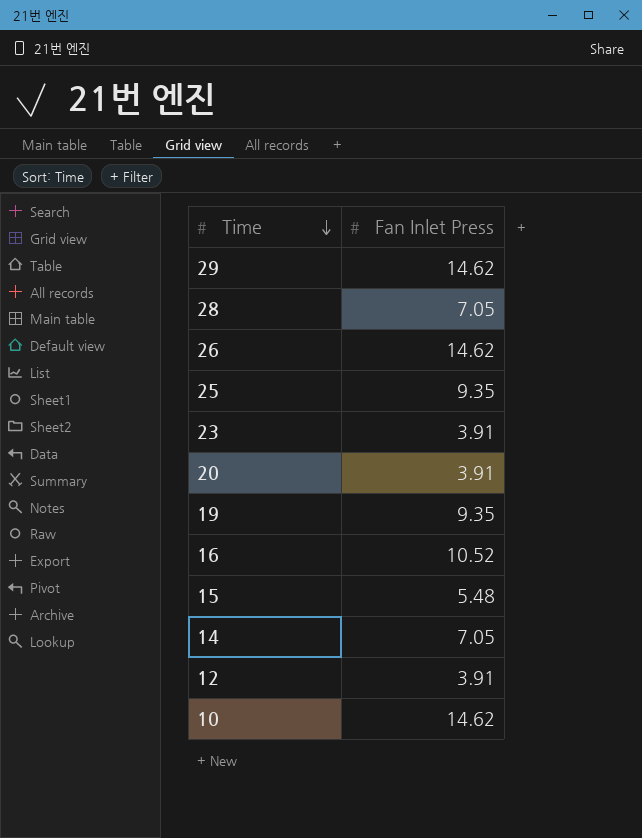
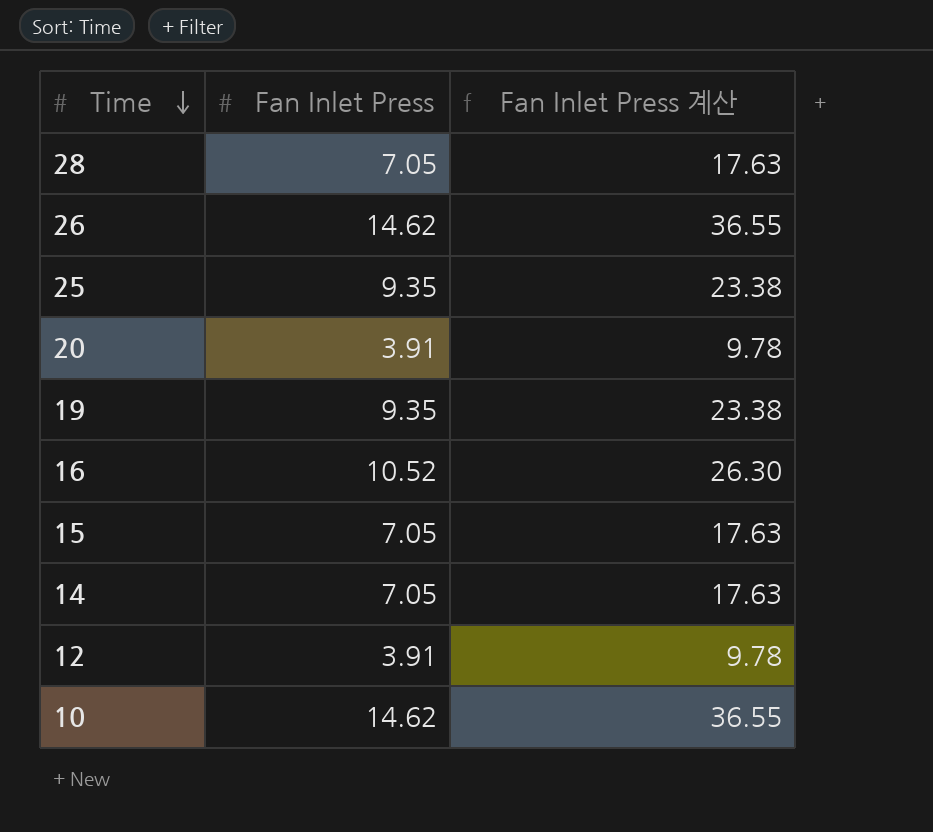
column Fan Inlet Press 계산 | formula: none -> [Fan Inlet Press] * 2.5
row 29: 14.62 -> none
row 23: 3.91 -> none
15 | Fan Inlet Press: 5.48 -> 7.05

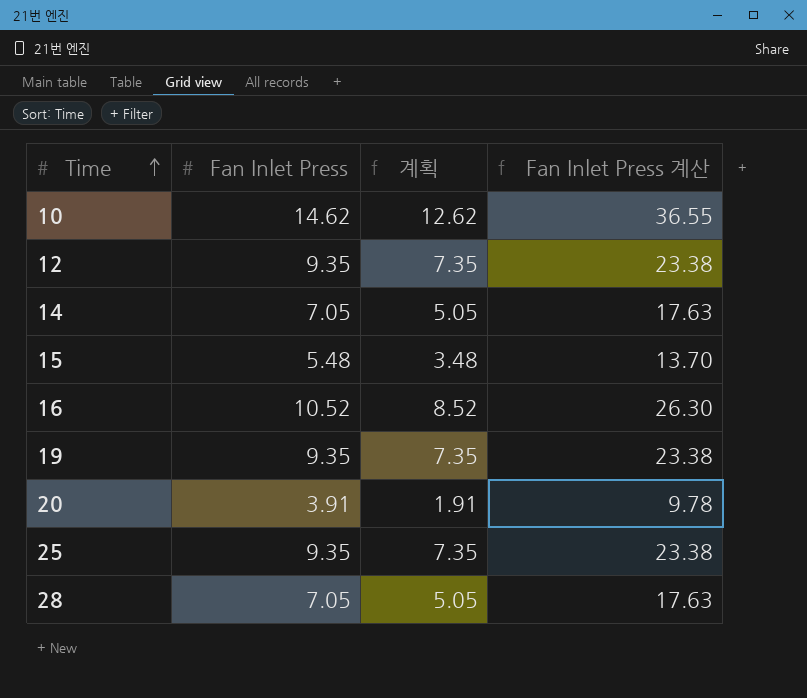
row order: Time descending -> Time ascending
column 계획 | formula: none -> [Fan Inlet Press] - 2
row 26: 14.62 | 36.55 -> none
12 | Fan Inlet Press: 3.91 -> 9.35
12 | Fan Inlet Press 계산: 9.78 -> 23.38
15 | Fan Inlet Press: 7.05 -> 5.48
15 | Fan Inlet Press 계산: 17.63 -> 13.70

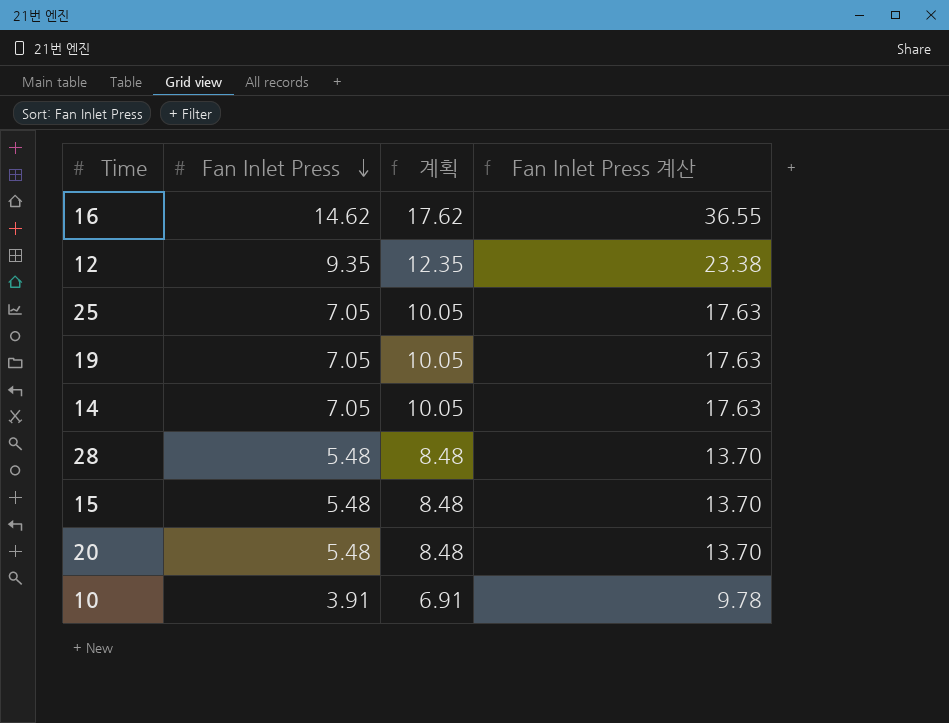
row order: Time ascending -> Fan Inlet Press descending
column 계획 | formula: [Fan Inlet Press] - 2 -> [Fan Inlet Press] + 3
16 | Fan Inlet Press: 10.52 -> 14.62
16 | Fan Inlet Press 계산: 26.30 -> 36.55
25 | Fan Inlet Press: 9.35 -> 7.05
25 | Fan Inlet Press 계산: 23.38 -> 17.63
19 | Fan Inlet Press: 9.35 -> 7.05
19 | Fan Inlet Press 계산: 23.38 -> 17.63
28 | Fan Inlet Press: 7.05 -> 5.48
28 | Fan Inlet Press 계산: 17.63 -> 13.70
20 | Fan Inlet Press: 3.91 -> 5.48
20 | Fan Inlet Press 계산: 9.78 -> 13.70
10 | Fan Inlet Press: 14.62 -> 3.91
10 | Fan Inlet Press 계산: 36.55 -> 9.78

